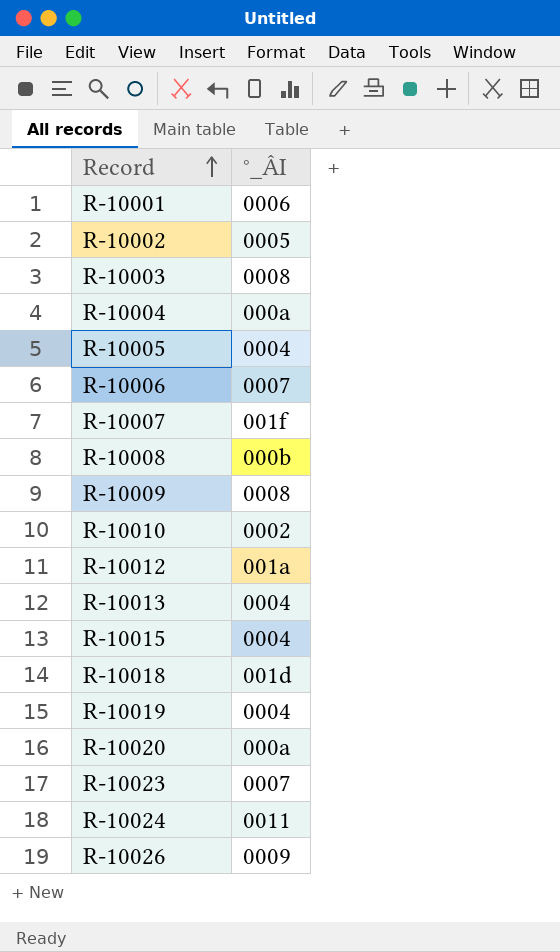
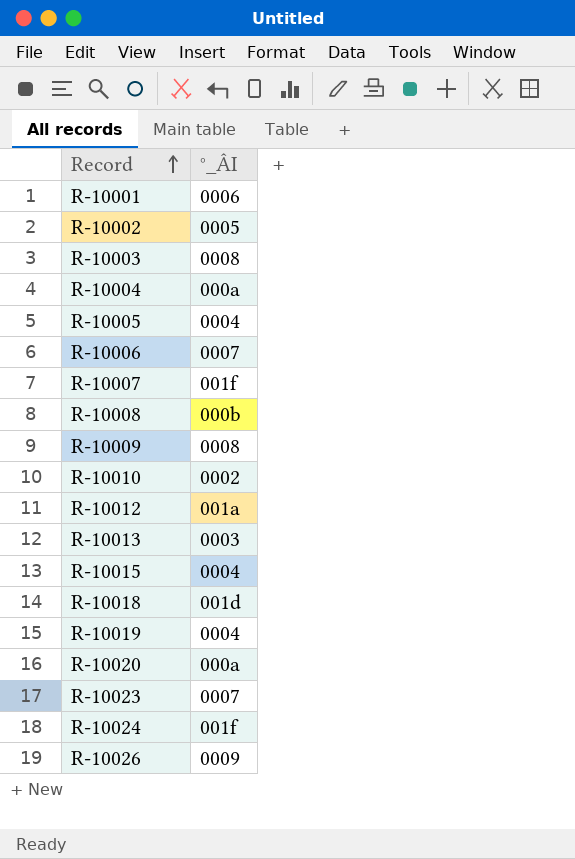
R-10013 | °_ÂI: 0004 -> 0003
R-10024 | °_ÂI: 0011 -> 001f

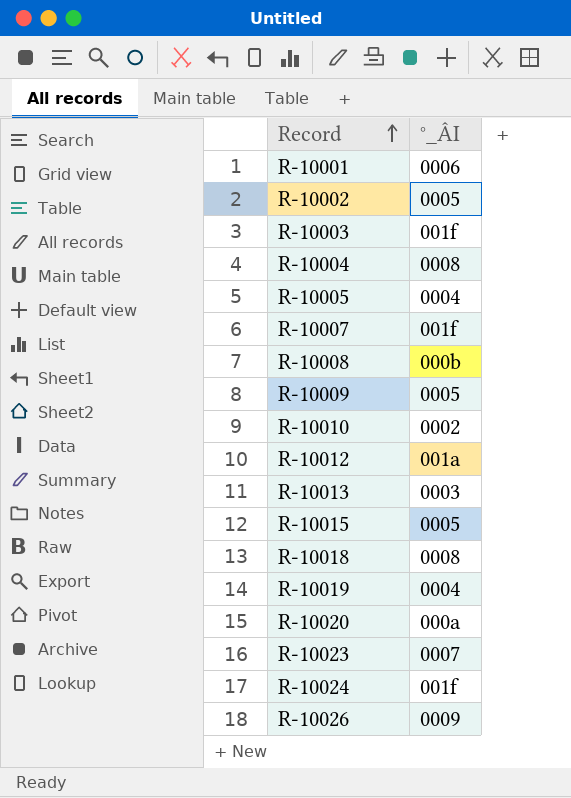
row R-10006: 0007 -> none
R-10003 | °_ÂI: 0008 -> 001f
R-10004 | °_ÂI: 000a -> 0008
R-10009 | °_ÂI: 0008 -> 0005
R-10015 | °_ÂI: 0004 -> 0005
R-10018 | °_ÂI: 001d -> 0008

